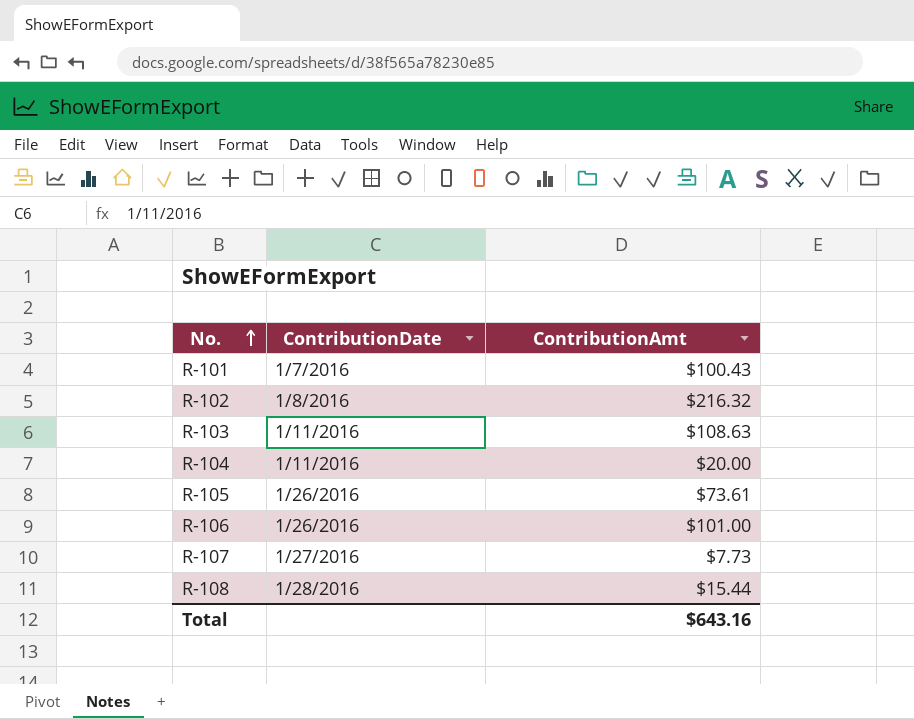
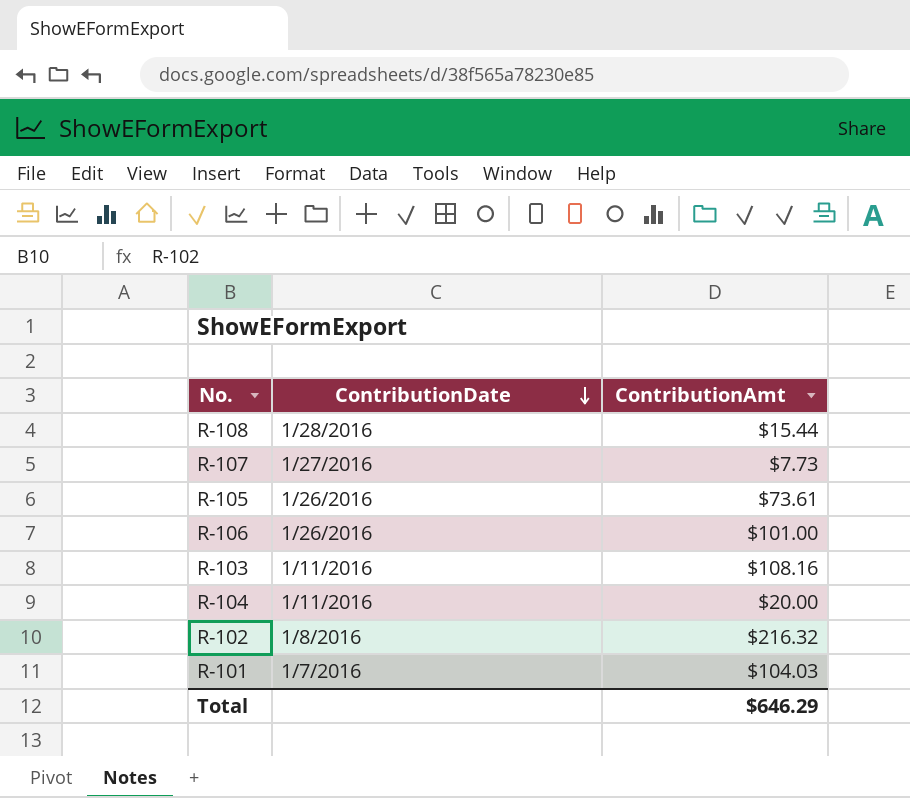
row order: No. ascending -> ContributionDate descending
R-103 | ContributionAmt: $108.63 -> $108.16
R-101 | ContributionAmt: $100.43 -> $104.03
Total | ContributionAmt: $643.16 -> $646.29

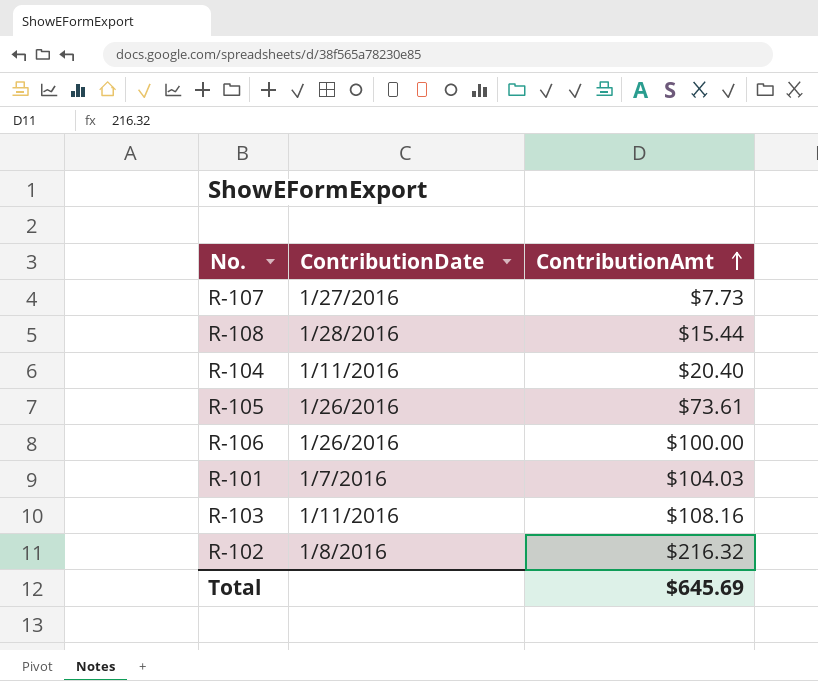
row order: ContributionDate descending -> ContributionAmt ascending
R-104 | ContributionAmt: $20.00 -> $20.40
R-106 | ContributionAmt: $101.00 -> $100.00
Total | ContributionAmt: $646.29 -> $645.69

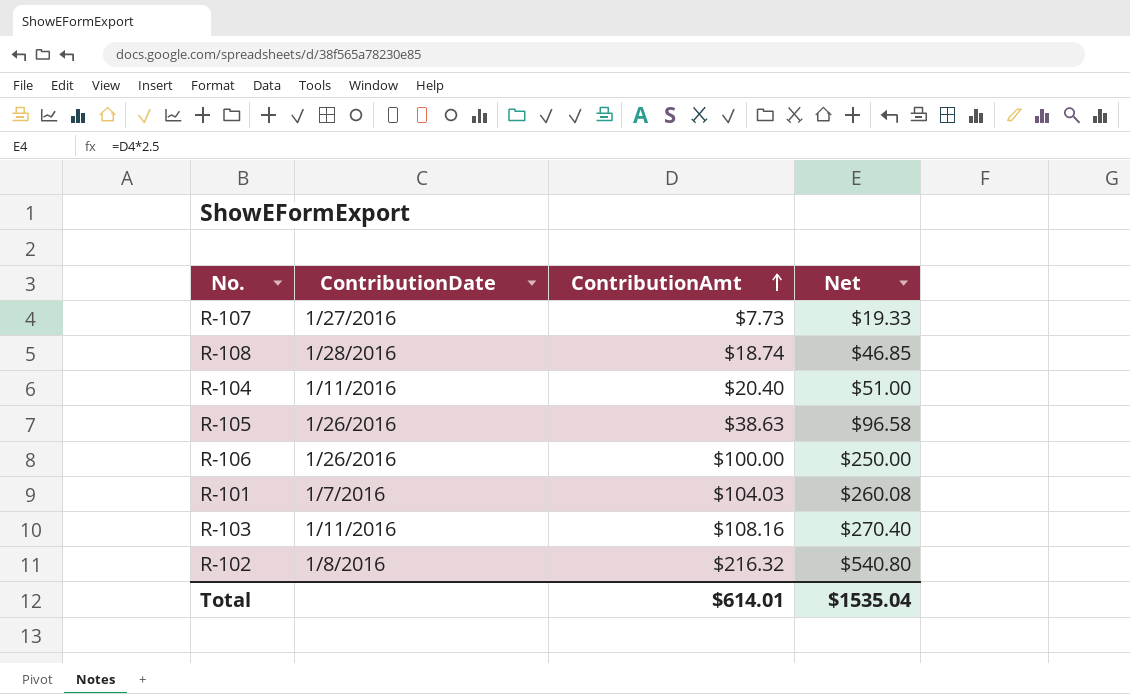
column Net | formula: none -> [ContributionAmt] * 2.5
R-108 | ContributionAmt: $15.44 -> $18.74
R-105 | ContributionAmt: $73.61 -> $38.63
Total | ContributionAmt: $645.69 -> $614.01

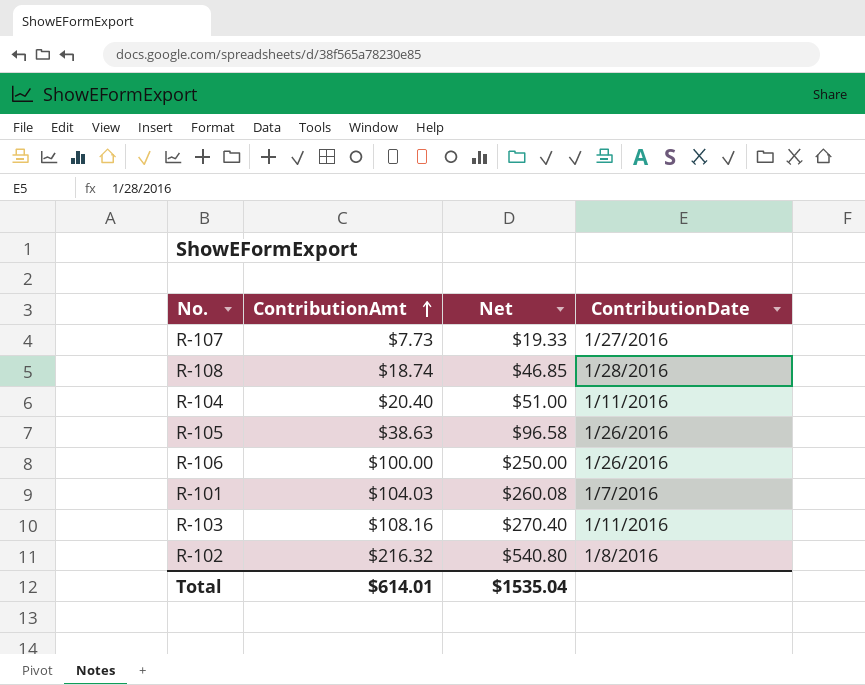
column ContributionDate | position: 2 -> 4

